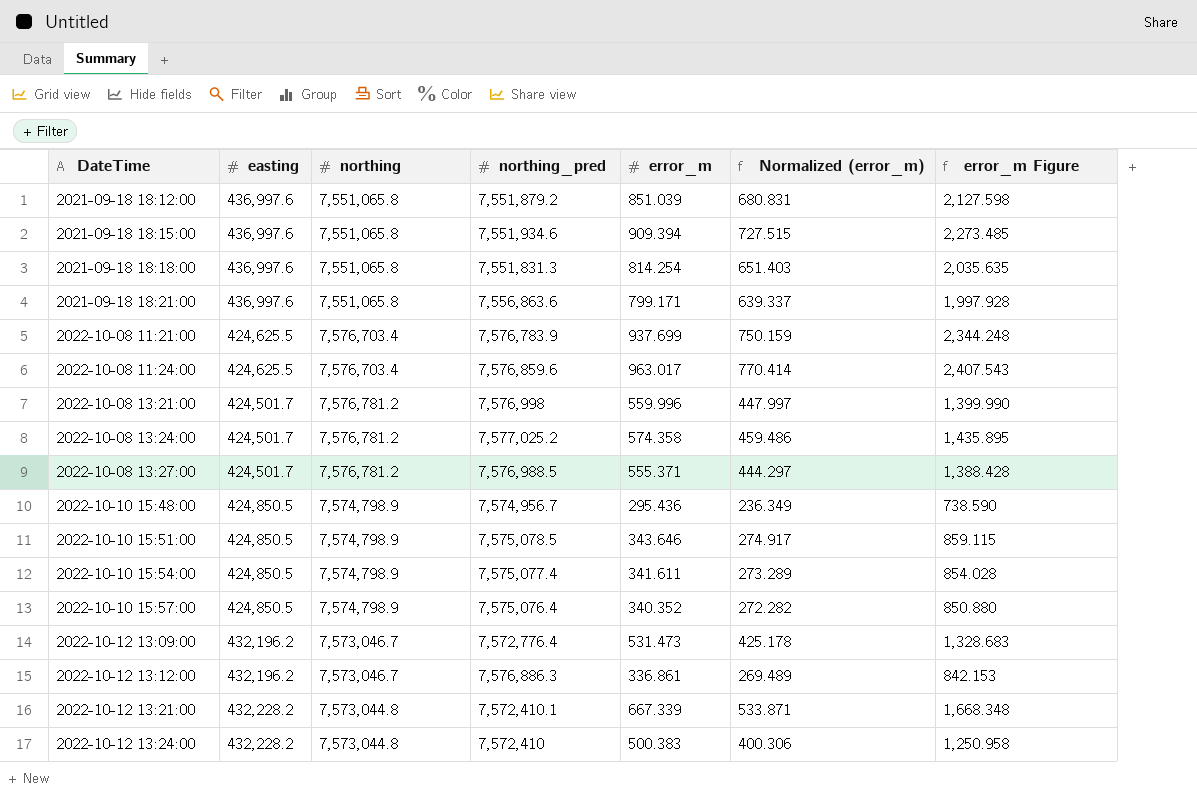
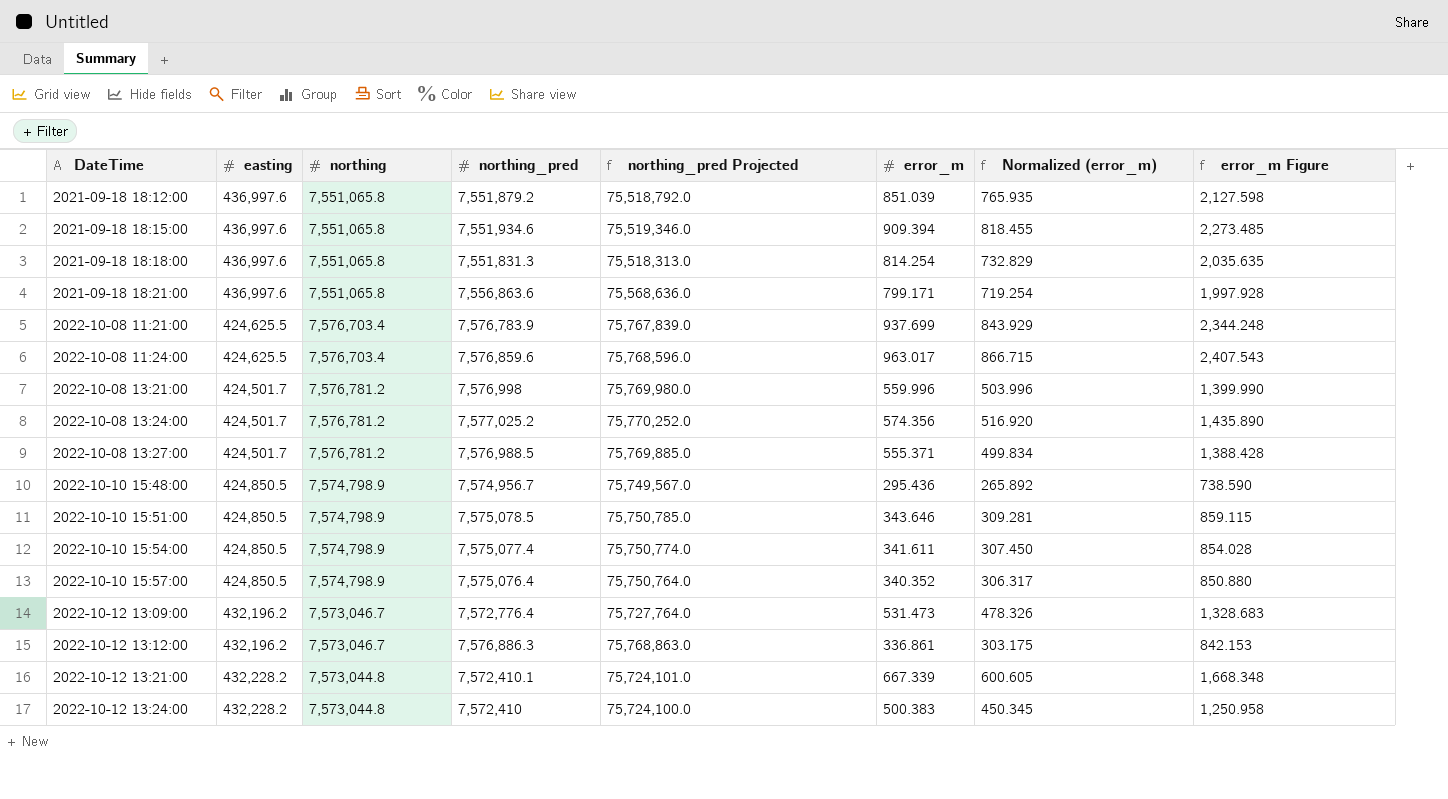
column northing_pred Projected | formula: none -> [northing_pred] * 10
column Normalized (error_m) | formula: [error_m] * 0.8 -> [error_m] * 0.9
2022-10-08 13:24:00 | error_m: 574.358 -> 574.356
2022-10-08 13:24:00 | error_m Figure: 1,435.895 -> 1,435.890

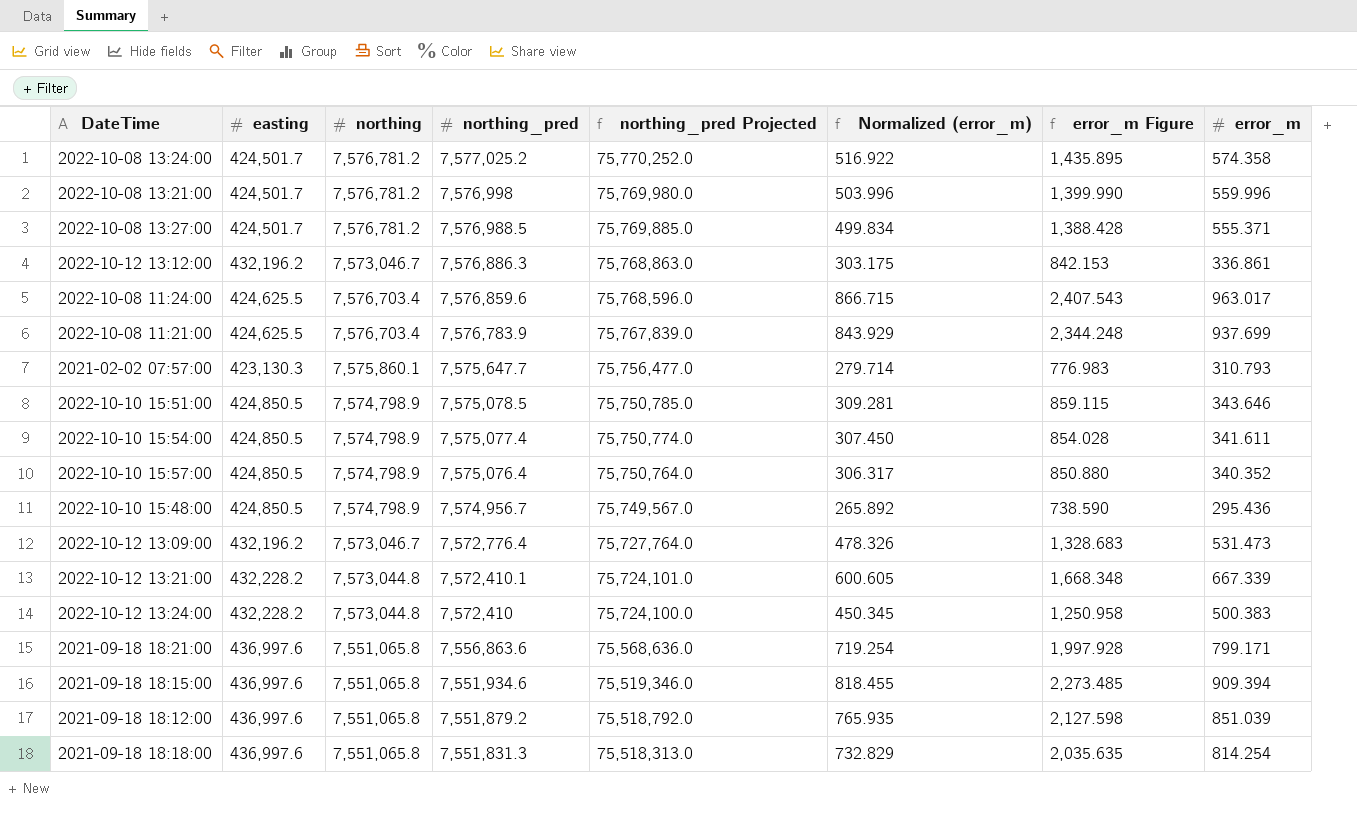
row order: DateTime ascending -> northing_pred descending
column error_m | position: 6 -> 8
2022-10-08 13:24:00 | Normalized (error_m): 516.920 -> 516.922
2022-10-08 13:24:00 | error_m Figure: 1,435.890 -> 1,435.895
2022-10-08 13:24:00 | error_m: 574.356 -> 574.358
row 2021-02-02 07:57:00: none -> 423,130.3 | 7,575,860.1 | 7,575,647.7 | 75,756,477.0 | 279.714 | 776.983 | 310.793

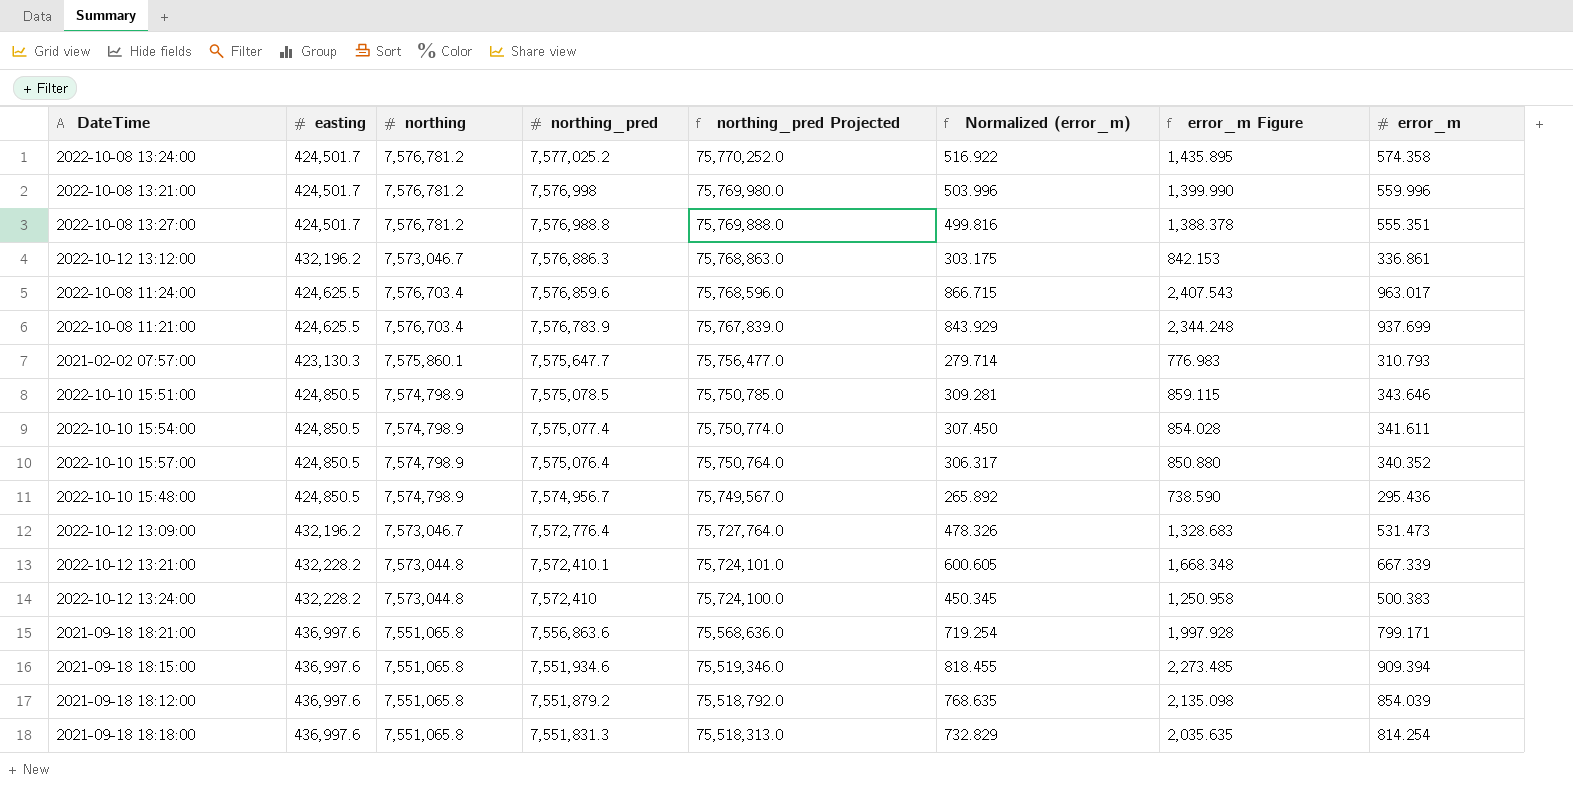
2022-10-08 13:27:00 | northing_pred: 7,576,988.5 -> 7,576,988.8
2022-10-08 13:27:00 | northing_pred Projected: 75,769,885.0 -> 75,769,888.0
2022-10-08 13:27:00 | Normalized (error_m): 499.834 -> 499.816
2022-10-08 13:27:00 | error_m Figure: 1,388.428 -> 1,388.378
2022-10-08 13:27:00 | error_m: 555.371 -> 555.351
2021-09-18 18:12:00 | Normalized (error_m): 765.935 -> 768.635
2021-09-18 18:12:00 | error_m Figure: 2,127.598 -> 2,135.098
2021-09-18 18:12:00 | error_m: 851.039 -> 854.039

